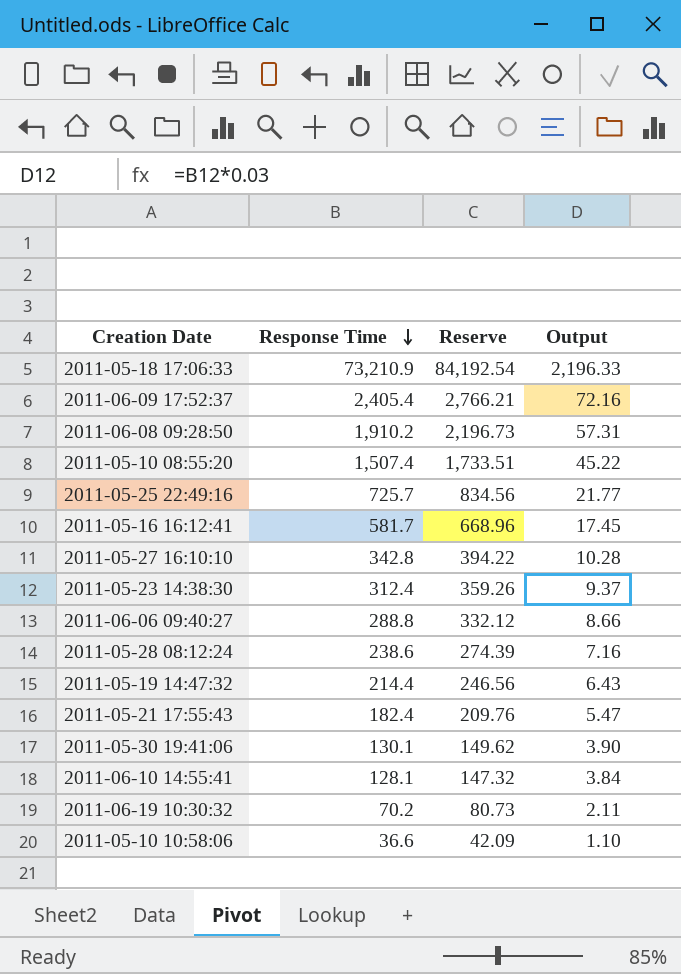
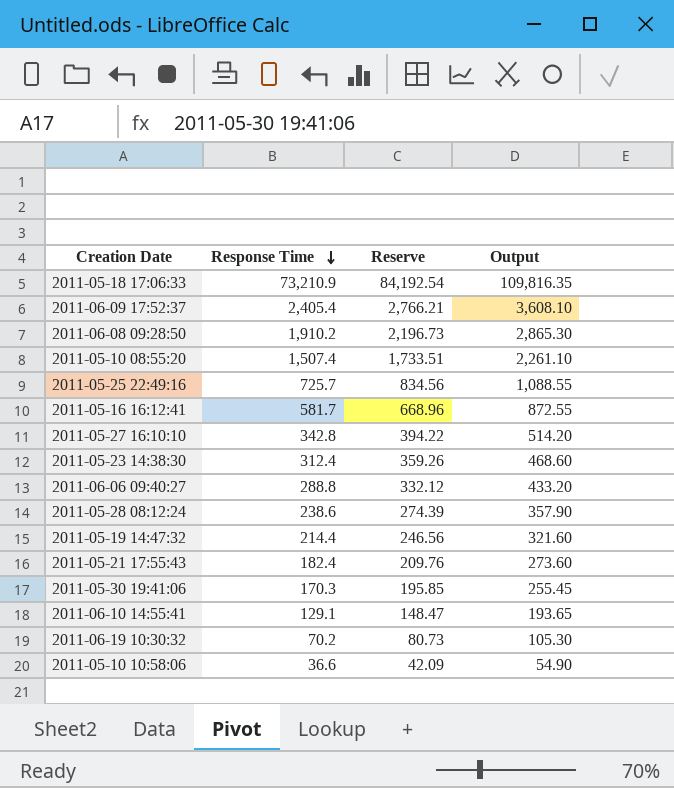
column Output | formula: [Response Time] * 0.03 -> [Response Time] * 1.5
2011-05-30 19:41:06 | Response Time: 130.1 -> 170.3
2011-05-30 19:41:06 | Reserve: 149.62 -> 195.85
2011-06-10 14:55:41 | Response Time: 128.1 -> 129.1
2011-06-10 14:55:41 | Reserve: 147.32 -> 148.47

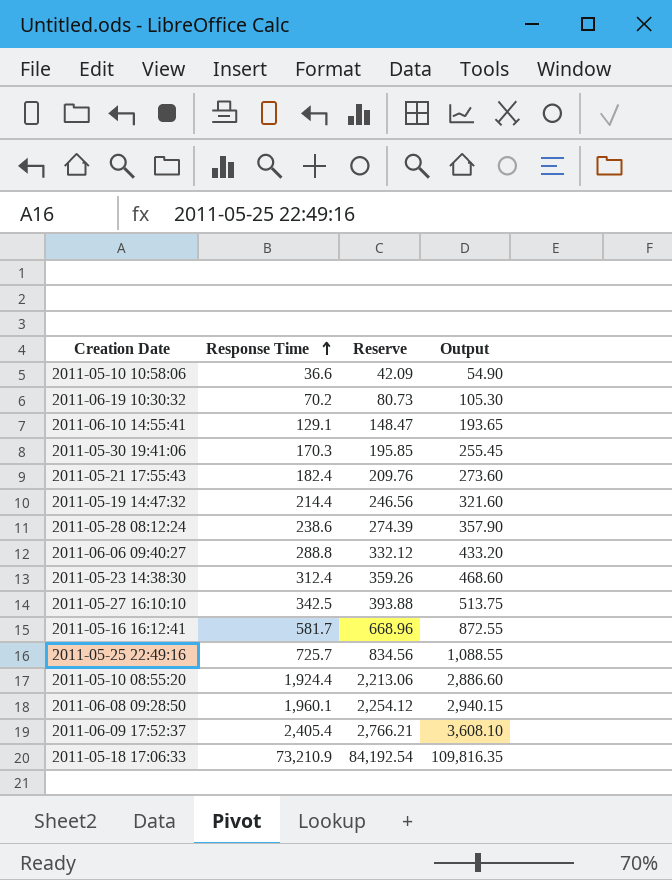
row order: Response Time descending -> Response Time ascending
2011-05-27 16:10:10 | Response Time: 342.8 -> 342.5
2011-05-27 16:10:10 | Reserve: 394.22 -> 393.88
2011-05-27 16:10:10 | Output: 514.20 -> 513.75
2011-05-10 08:55:20 | Response Time: 1,507.4 -> 1,924.4
2011-05-10 08:55:20 | Reserve: 1,733.51 -> 2,213.06
2011-05-10 08:55:20 | Output: 2,261.10 -> 2,886.60
2011-06-08 09:28:50 | Response Time: 1,910.2 -> 1,960.1
2011-06-08 09:28:50 | Reserve: 2,196.73 -> 2,254.12
2011-06-08 09:28:50 | Output: 2,865.30 -> 2,940.15

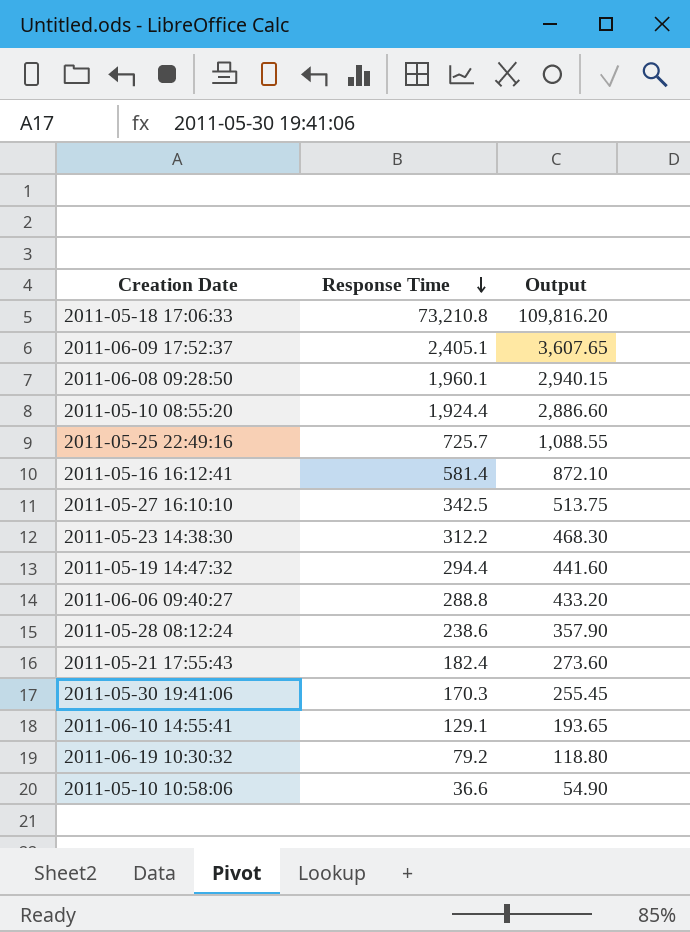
row order: Response Time ascending -> Response Time descending
column Reserve | formula: [Response Time] * 1.15 -> none
2011-05-18 17:06:33 | Response Time: 73,210.9 -> 73,210.8
2011-05-18 17:06:33 | Output: 109,816.35 -> 109,816.20
2011-06-09 17:52:37 | Response Time: 2,405.4 -> 2,405.1
2011-06-09 17:52:37 | Output: 3,608.10 -> 3,607.65
2011-05-16 16:12:41 | Response Time: 581.7 -> 581.4
2011-05-16 16:12:41 | Output: 872.55 -> 872.10
2011-05-23 14:38:30 | Response Time: 312.4 -> 312.2
2011-05-23 14:38:30 | Output: 468.60 -> 468.30
2011-05-19 14:47:32 | Response Time: 214.4 -> 294.4
2011-05-19 14:47:32 | Output: 321.60 -> 441.60
2011-06-19 10:30:32 | Response Time: 70.2 -> 79.2
2011-06-19 10:30:32 | Output: 105.30 -> 118.80

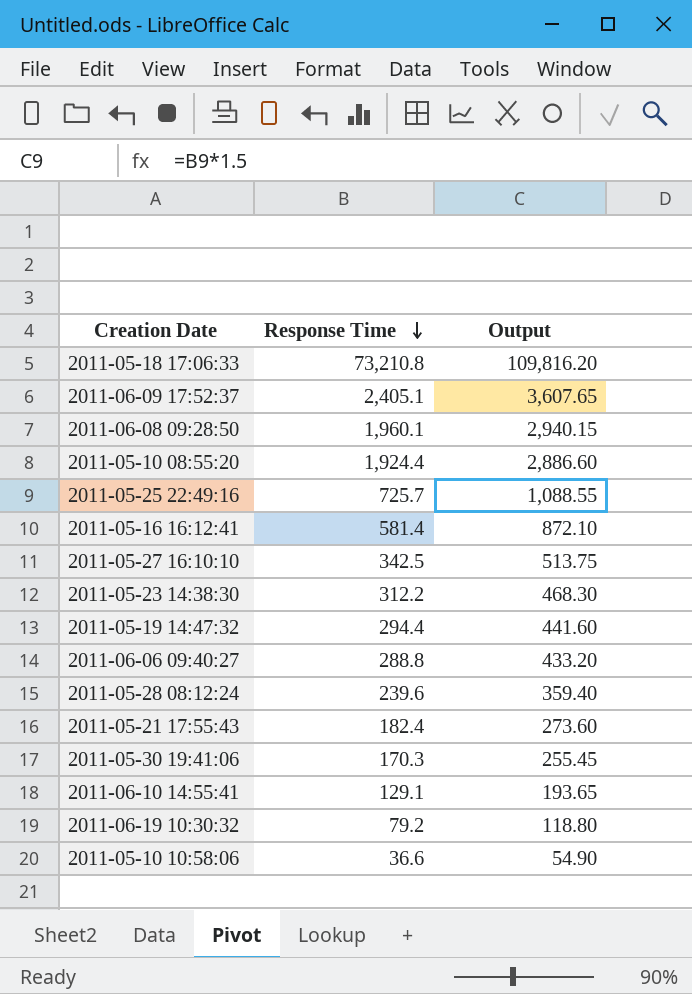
2011-05-28 08:12:24 | Response Time: 238.6 -> 239.6
2011-05-28 08:12:24 | Output: 357.90 -> 359.40

